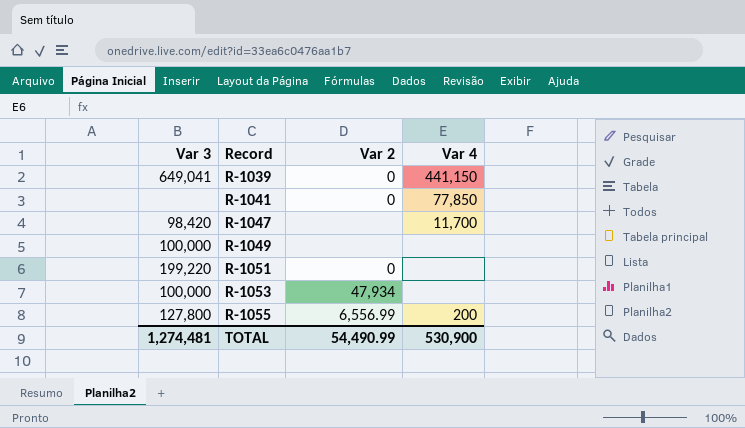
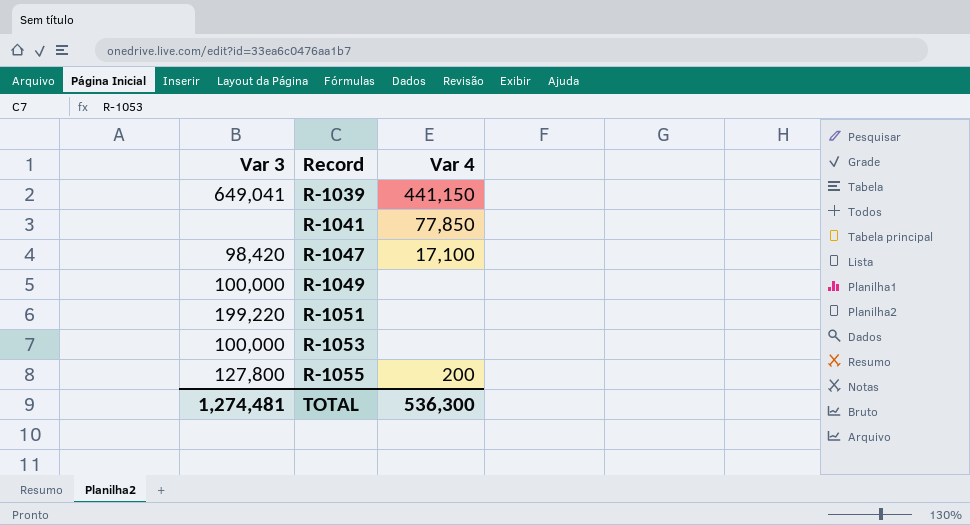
column Var 2 | position: 3 -> none
R-1047 | Var 4: 11,700 -> 17,100
TOTAL | Var 4: 530,900 -> 536,300

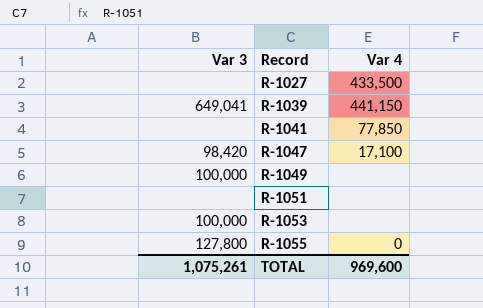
row R-1027: none -> none | 433,500
R-1051 | Var 3: 199,220 -> none
R-1055 | Var 4: 200 -> 0
TOTAL | Var 3: 1,274,481 -> 1,075,261
TOTAL | Var 4: 536,300 -> 969,600

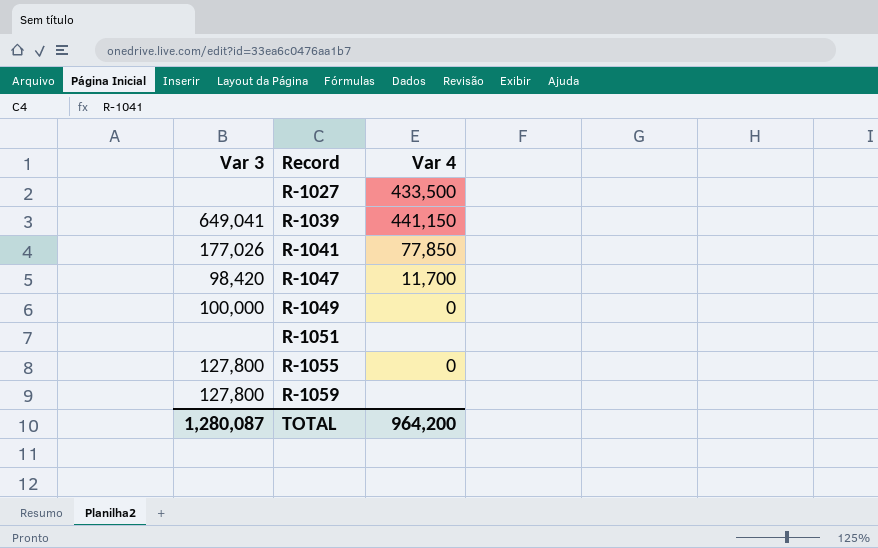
row R-1053: 100,000 | none -> none
R-1041 | Var 3: none -> 177,026
R-1047 | Var 4: 17,100 -> 11,700
R-1049 | Var 4: none -> 0
row R-1059: none -> 127,800 | none
TOTAL | Var 3: 1,075,261 -> 1,280,087
TOTAL | Var 4: 969,600 -> 964,200

